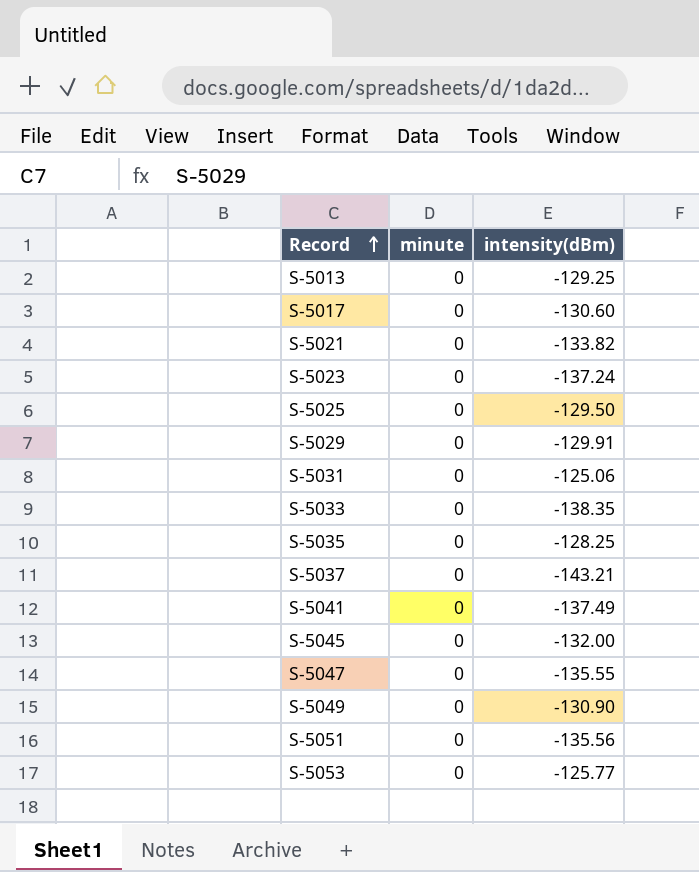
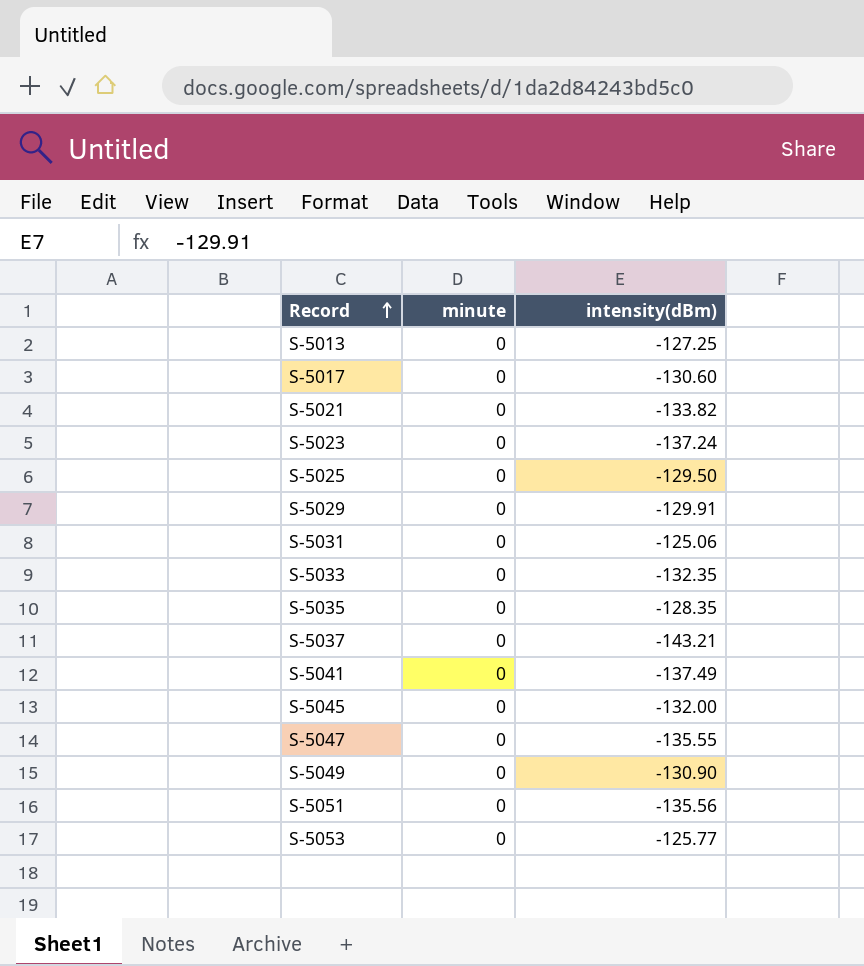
S-5013 | intensity(dBm): -129.25 -> -127.25
S-5033 | intensity(dBm): -138.35 -> -132.35
S-5035 | intensity(dBm): -128.25 -> -128.35

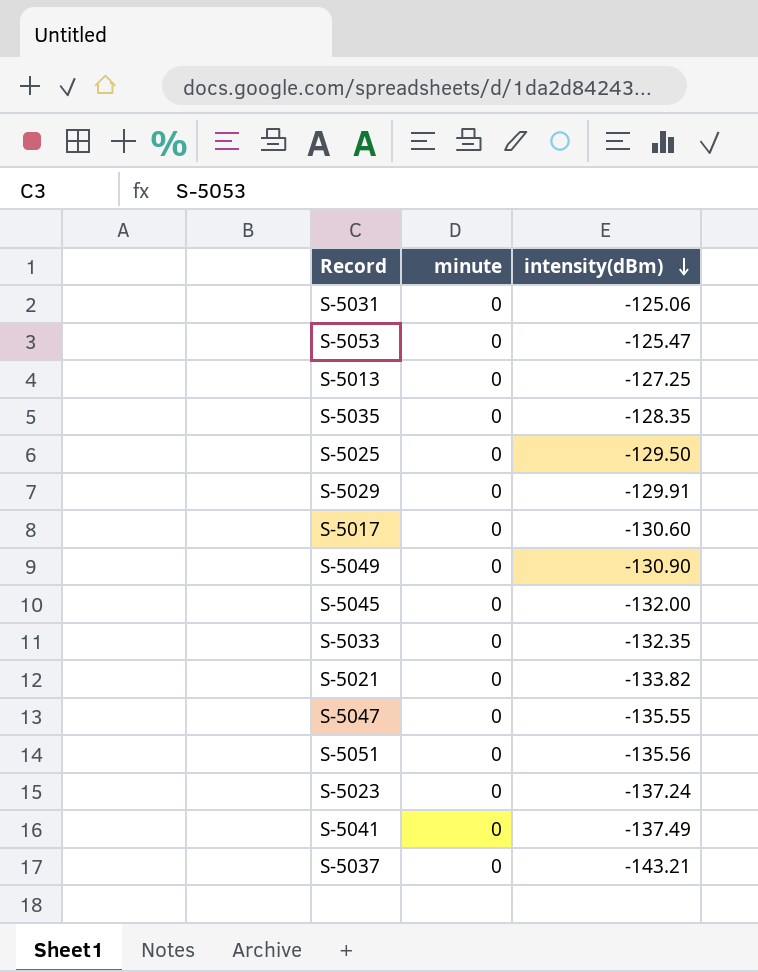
row order: Record ascending -> intensity(dBm) descending
S-5053 | intensity(dBm): -125.77 -> -125.47

